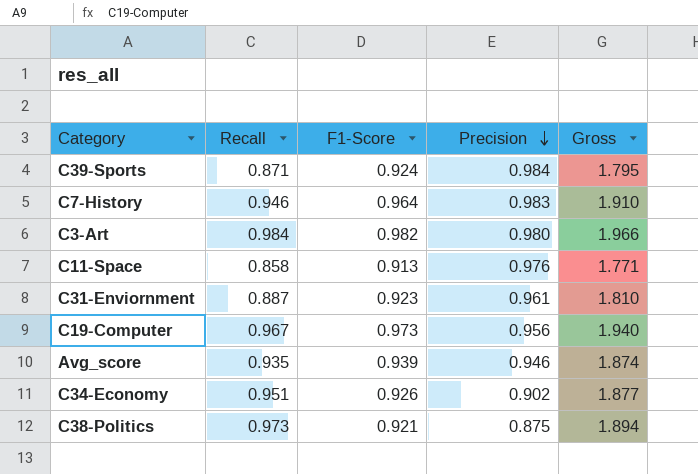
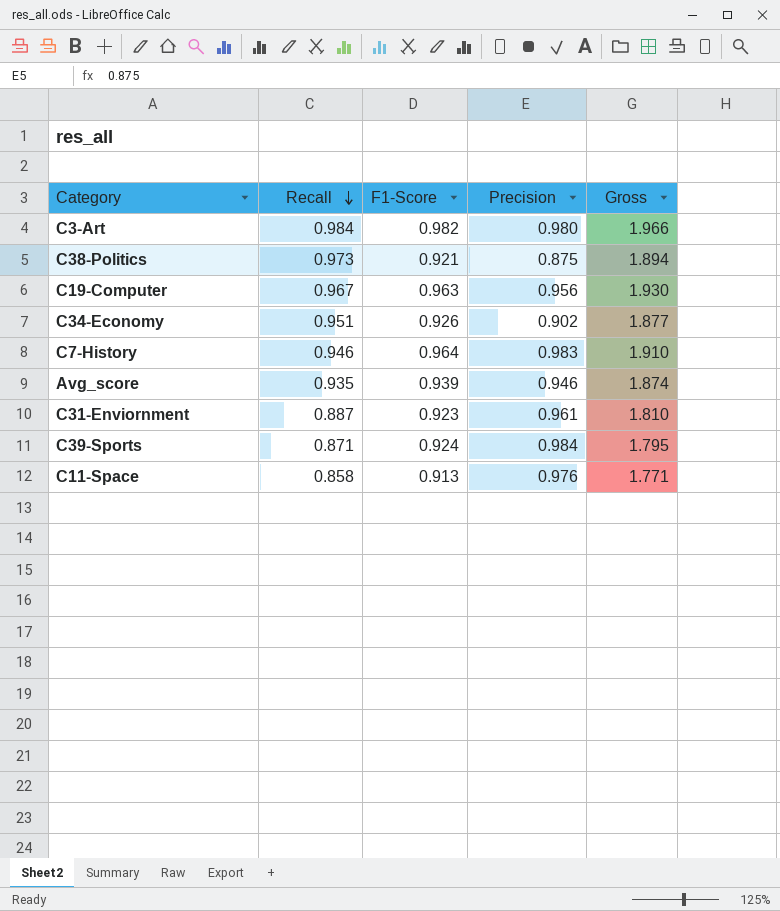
row order: Precision descending -> Recall descending
C19-Computer | F1-Score: 0.973 -> 0.963
C19-Computer | Gross: 1.940 -> 1.930

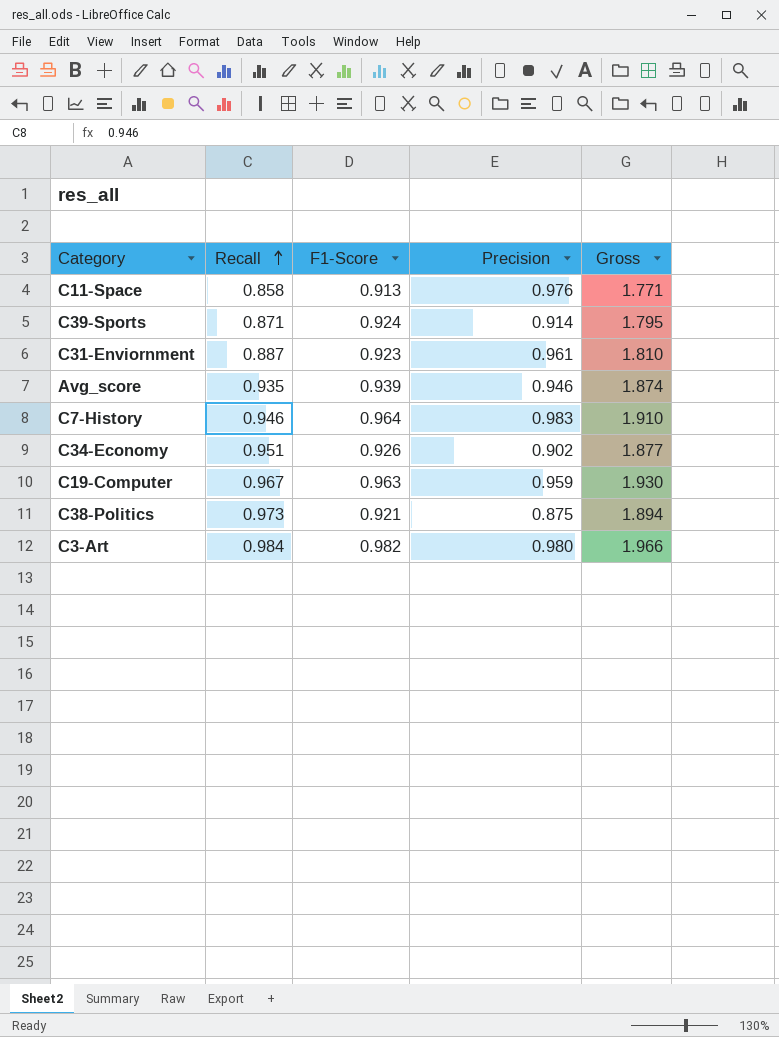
row order: Recall descending -> Recall ascending
C39-Sports | Precision: 0.984 -> 0.914
C19-Computer | Precision: 0.956 -> 0.959

